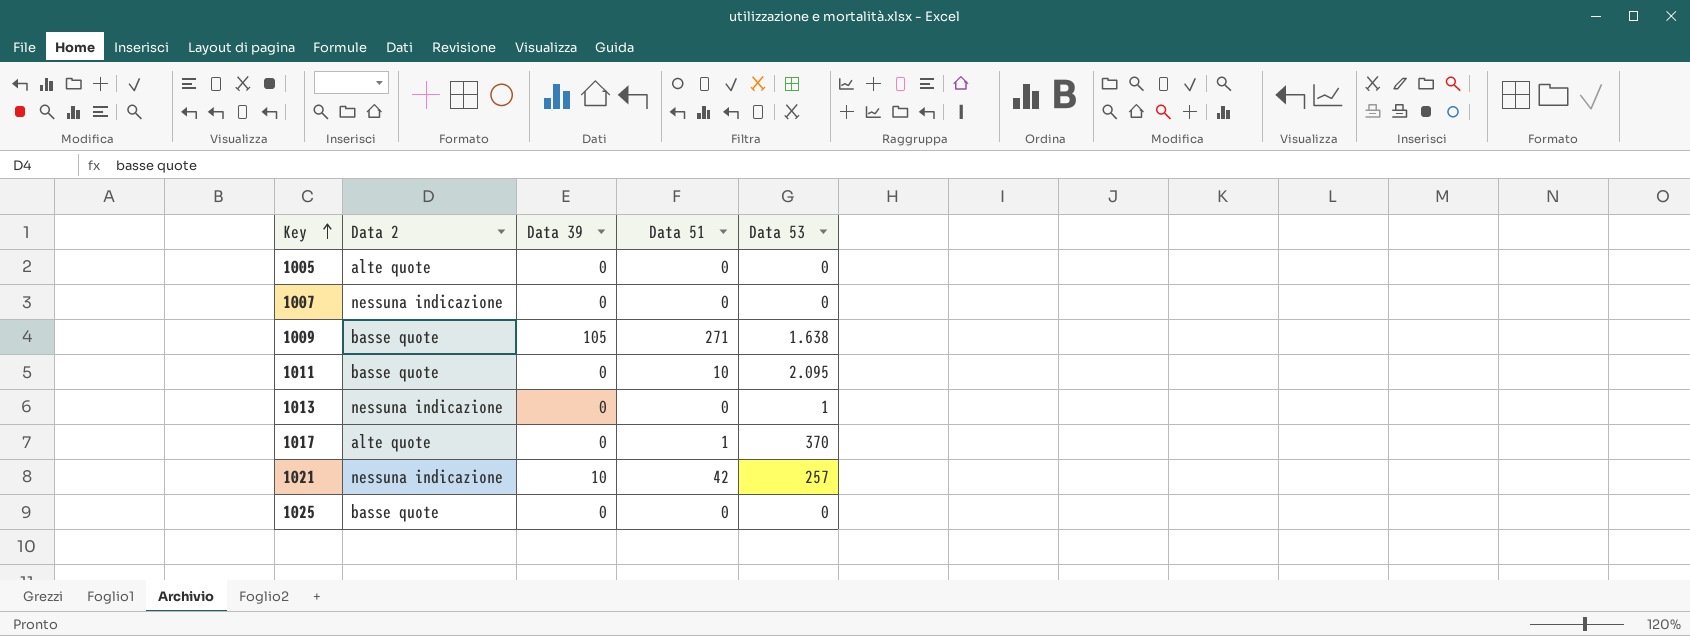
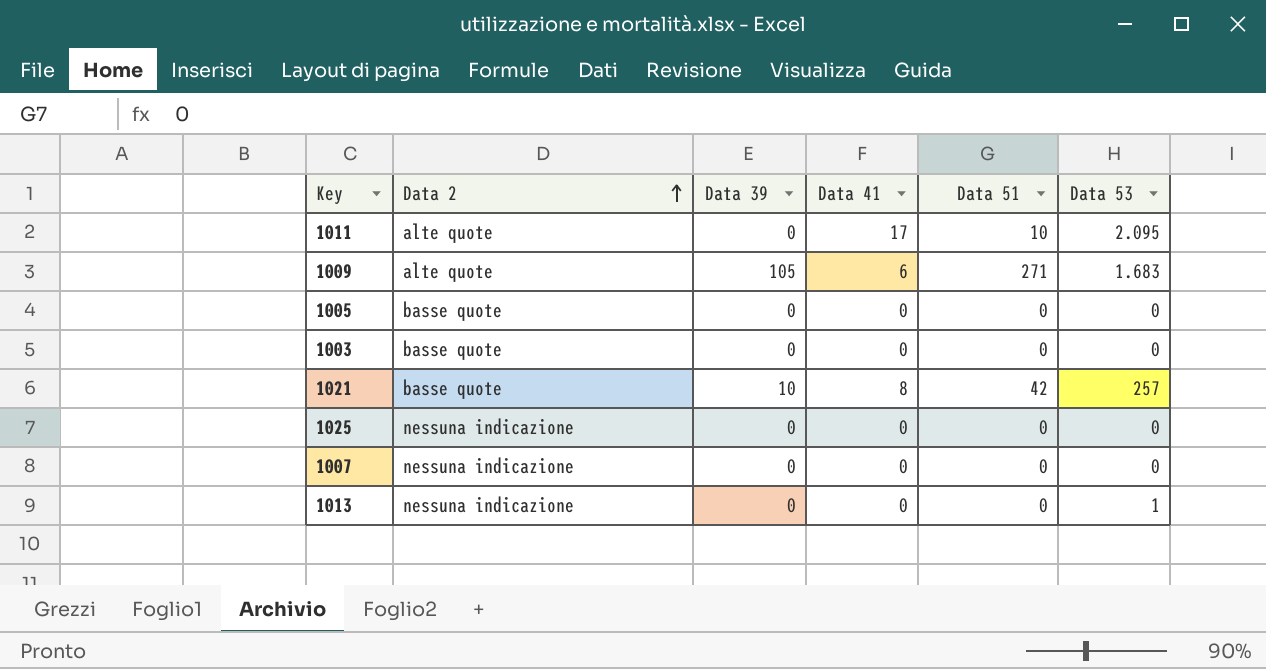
row order: Key ascending -> Data 2 ascending
column Data 41 | position: none -> 4
row 1017: alte quote | 0 | 1 | 370 -> none
1011 | Data 2: basse quote -> alte quote
1009 | Data 2: basse quote -> alte quote
1009 | Data 53: 1.638 -> 1.683
1005 | Data 2: alte quote -> basse quote
row 1003: none -> basse quote | 0 | 0 | 0 | 0
1021 | Data 2: nessuna indicazione -> basse quote
1025 | Data 2: basse quote -> nessuna indicazione

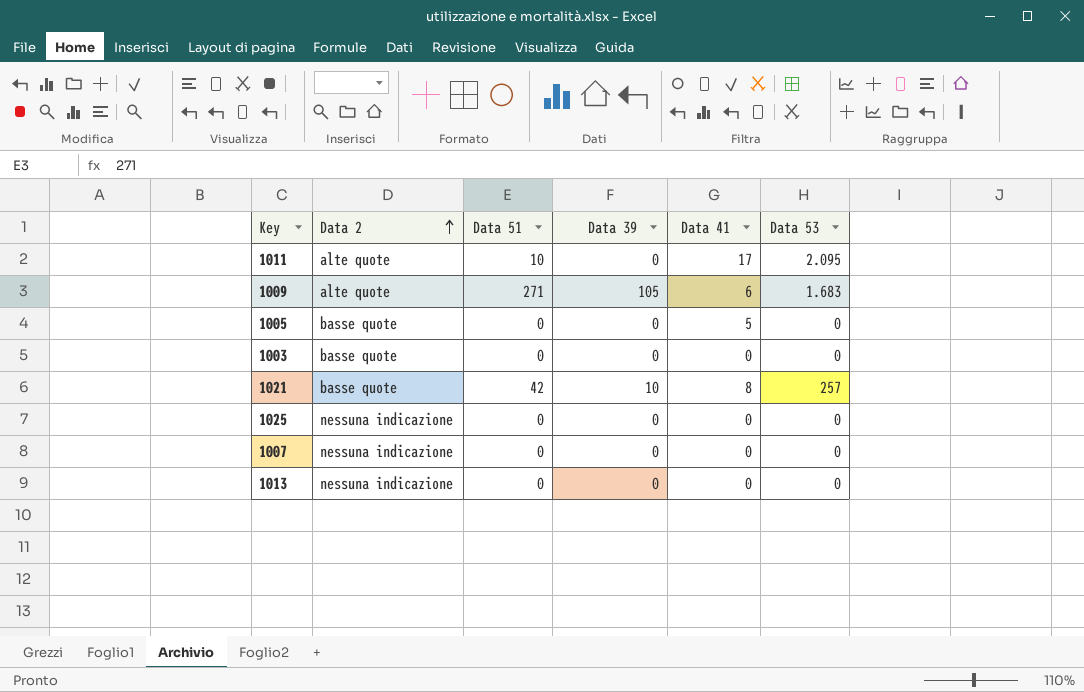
column Data 51 | position: 5 -> 3
1005 | Data 41: 0 -> 5
1013 | Data 53: 1 -> 0

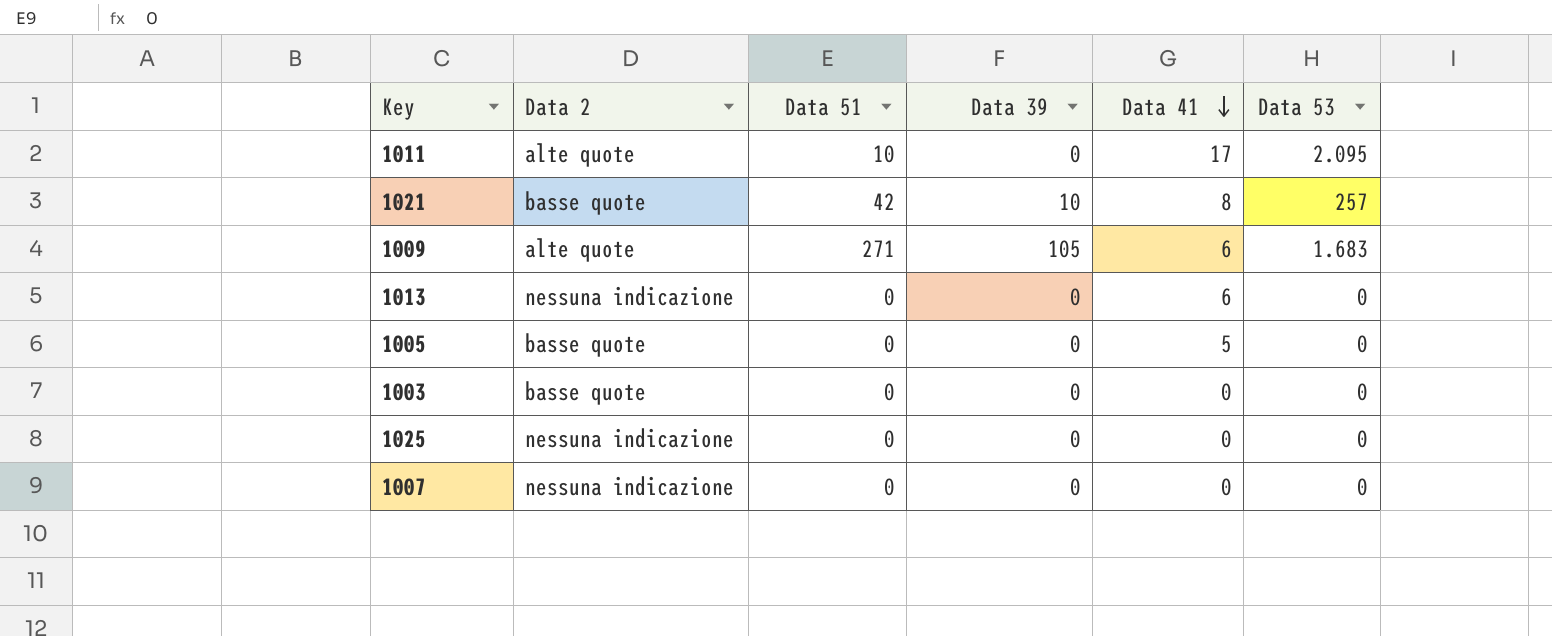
row order: Data 2 ascending -> Data 41 descending
1013 | Data 41: 0 -> 6

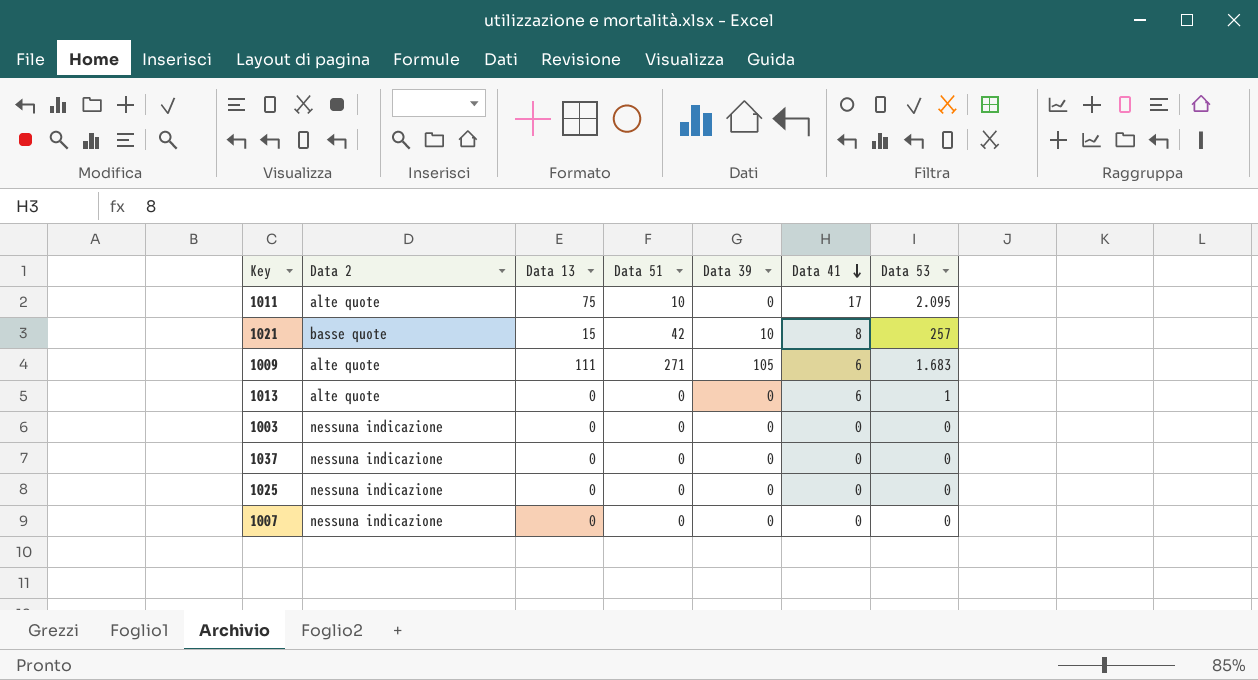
column Data 13 | position: none -> 3
row 1005: basse quote | 0 | 0 | 5 | 0 -> none
1013 | Data 2: nessuna indicazione -> alte quote
1013 | Data 53: 0 -> 1
1003 | Data 2: basse quote -> nessuna indicazione
row 1037: none -> nessuna indicazione | 0 | 0 | 0 | 0 | 0

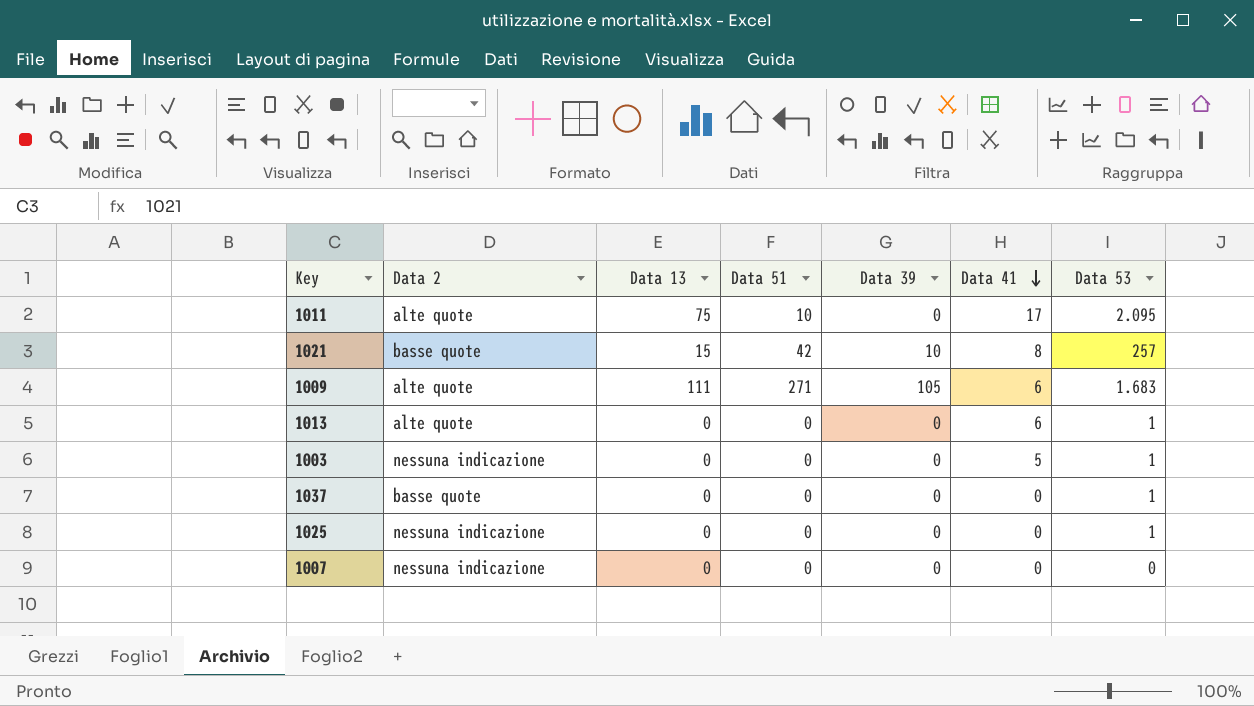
1003 | Data 41: 0 -> 5
1003 | Data 53: 0 -> 1
1037 | Data 2: nessuna indicazione -> basse quote
1037 | Data 53: 0 -> 1
1025 | Data 53: 0 -> 1

